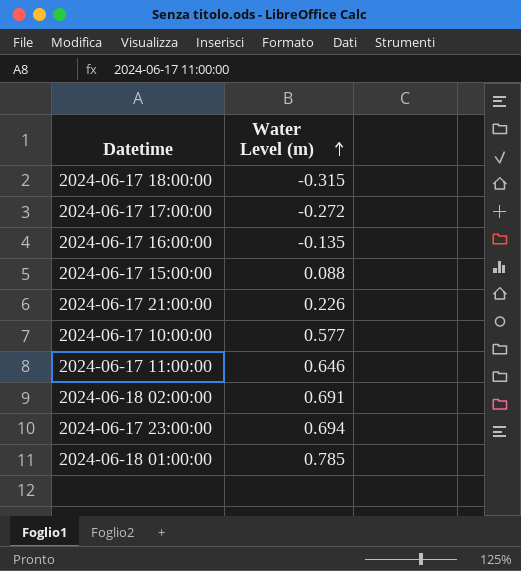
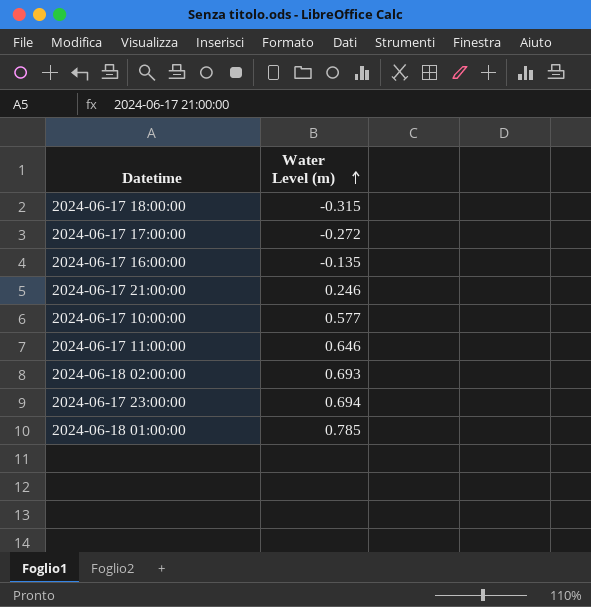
row 2024-06-17 15:00:00: 0.088 -> none
2024-06-17 21:00:00 | Water Level (m): 0.226 -> 0.246
2024-06-18 02:00:00 | Water Level (m): 0.691 -> 0.693

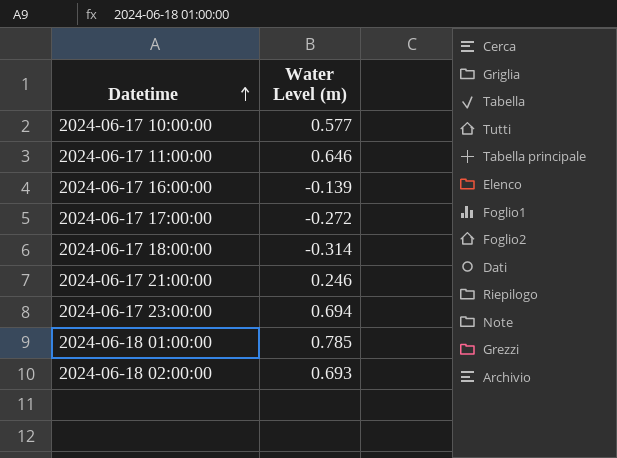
row order: Water Level (m) ascending -> Datetime ascending
2024-06-17 16:00:00 | Water Level (m): -0.135 -> -0.139
2024-06-17 18:00:00 | Water Level (m): -0.315 -> -0.314

